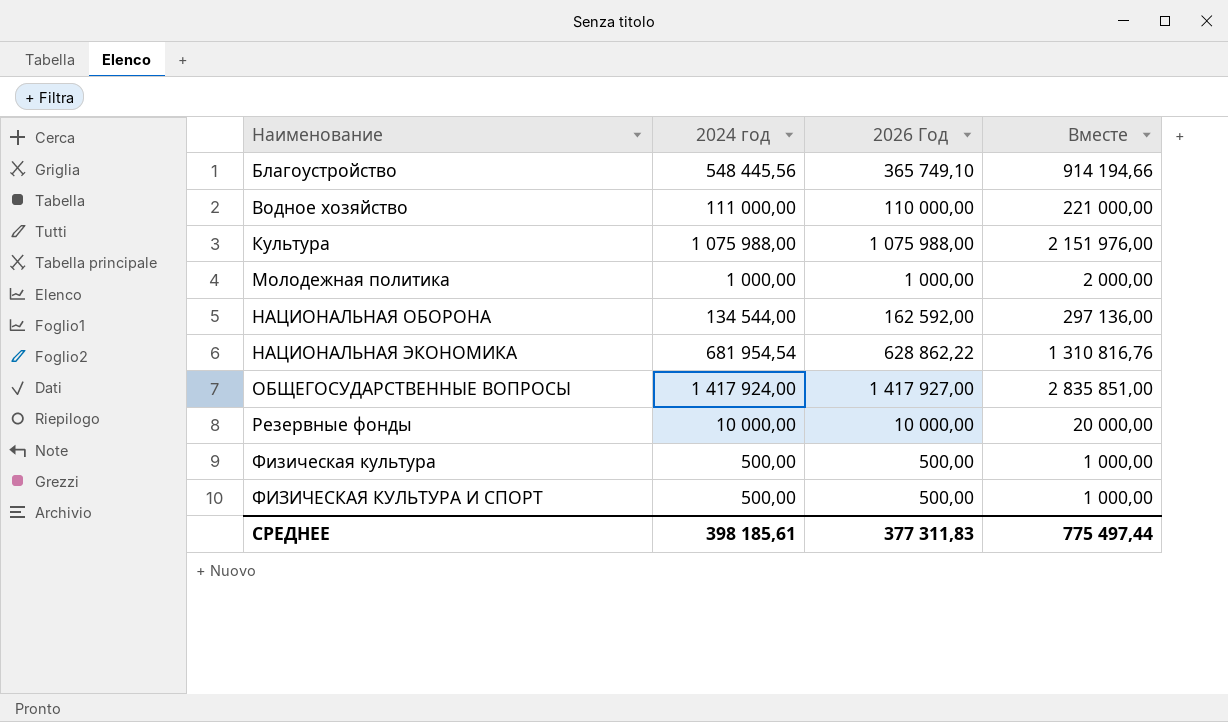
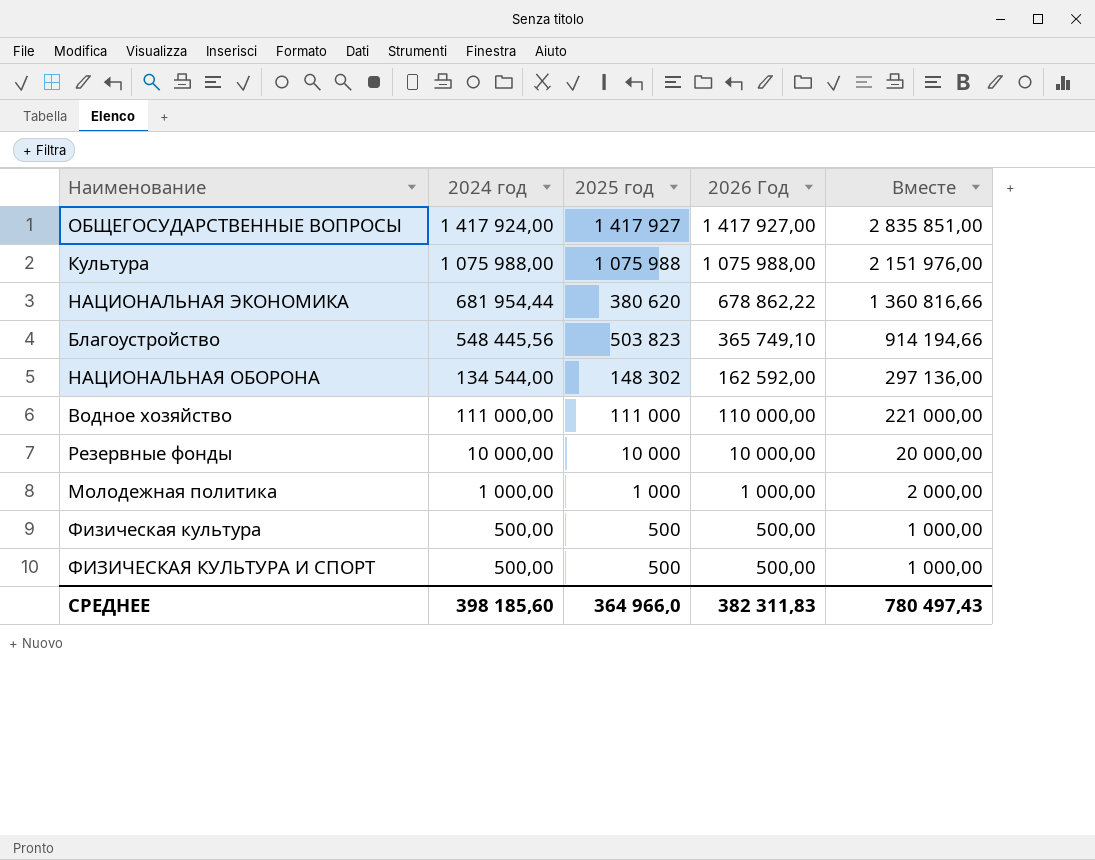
row order: Наименование ascending -> 2024 год descending
column 2025 год | position: none -> 3
НАЦИОНАЛЬНАЯ ЭКОНОМИКА | 2024 год: 681 954,54 -> 681 954,44
НАЦИОНАЛЬНАЯ ЭКОНОМИКА | 2026 Год: 628 862,22 -> 678 862,22
НАЦИОНАЛЬНАЯ ЭКОНОМИКА | Вместе: 1 310 816,76 -> 1 360 816,66
СРЕДНЕЕ | 2024 год: 398 185,61 -> 398 185,60
СРЕДНЕЕ | 2026 Год: 377 311,83 -> 382 311,83
СРЕДНЕЕ | Вместе: 775 497,44 -> 780 497,43

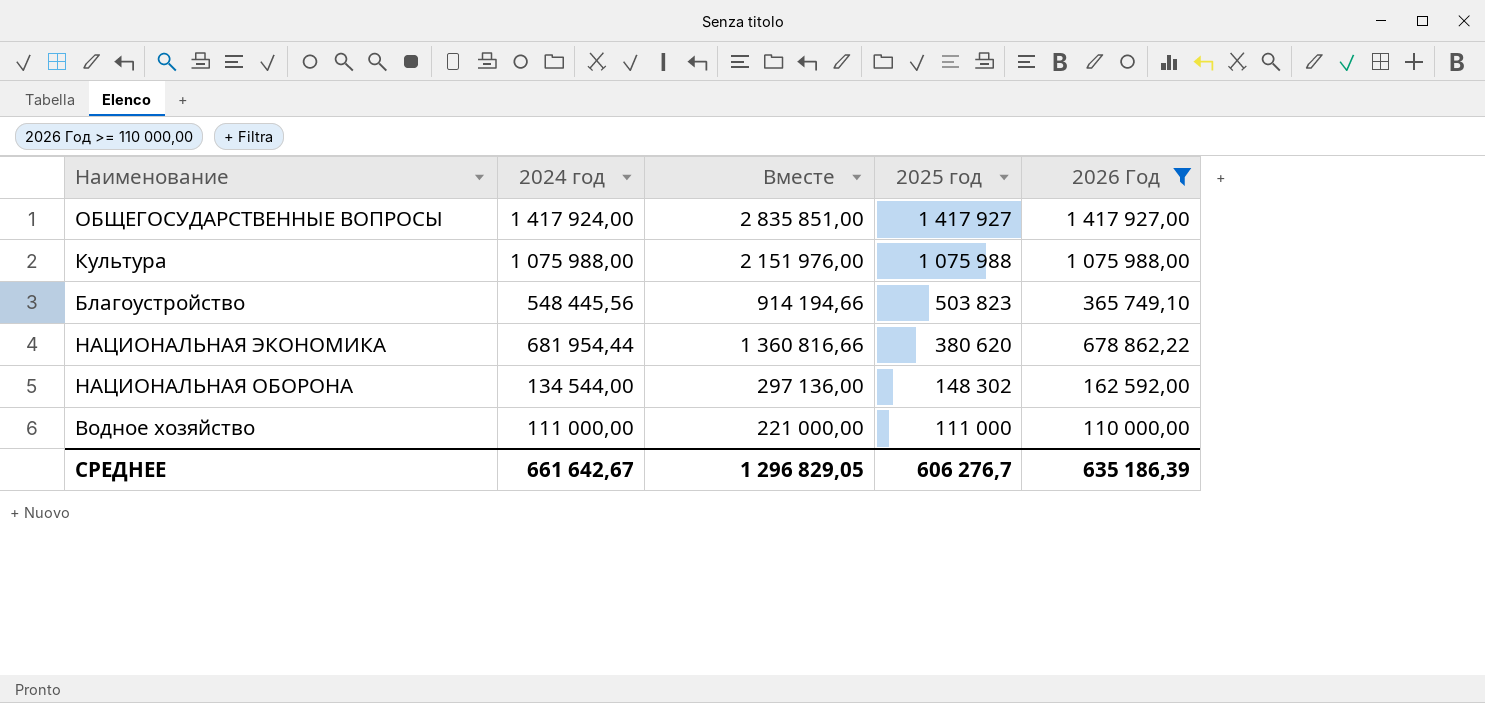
filter: none -> 2026 Год >= 110 000,00
row order: 2024 год descending -> 2025 год descending
column Вместе | position: 5 -> 3
СРЕДНЕЕ | 2024 год: 398 185,60 -> 661 642,67
СРЕДНЕЕ | Вместе: 780 497,43 -> 1 296 829,05
СРЕДНЕЕ | 2025 год: 364 966,0 -> 606 276,7
СРЕДНЕЕ | 2026 Год: 382 311,83 -> 635 186,39

